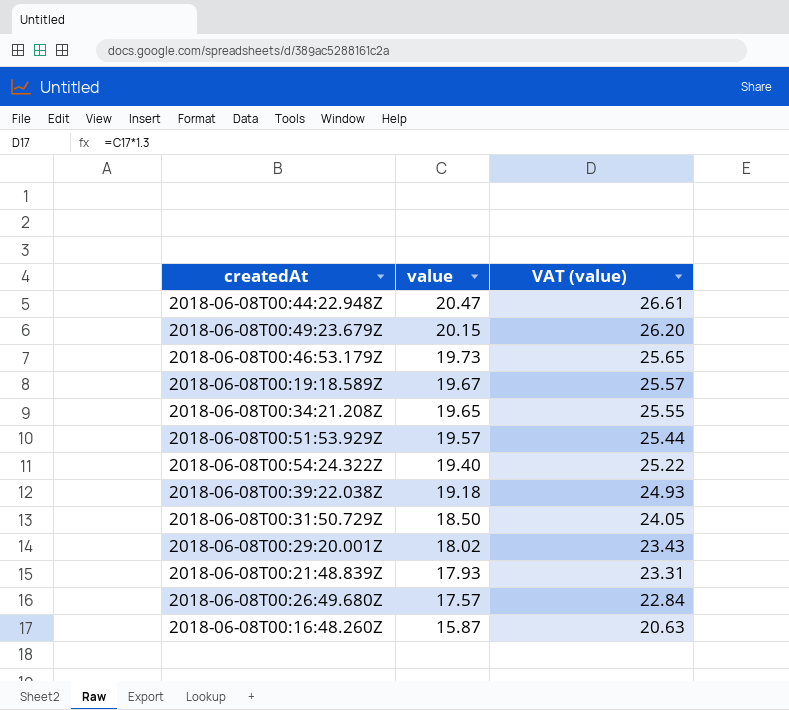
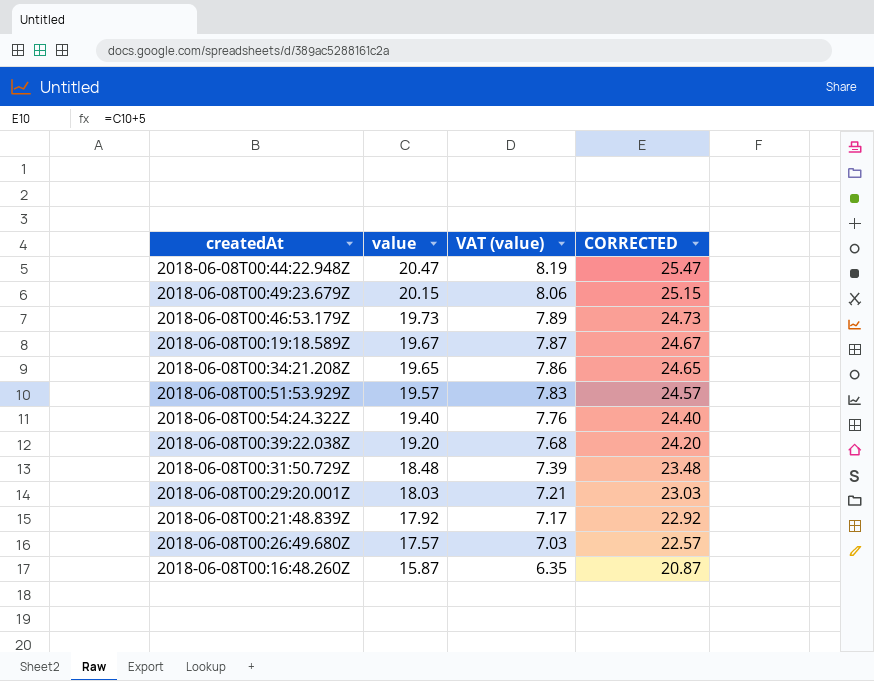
column VAT (value) | formula: [value] * 1.3 -> [value] * 0.4
column CORRECTED | formula: none -> [value] + 5
2018-06-08T00:39:22.038Z | value: 19.18 -> 19.20
2018-06-08T00:31:50.729Z | value: 18.50 -> 18.48
2018-06-08T00:29:20.001Z | value: 18.02 -> 18.03
2018-06-08T00:21:48.839Z | value: 17.93 -> 17.92

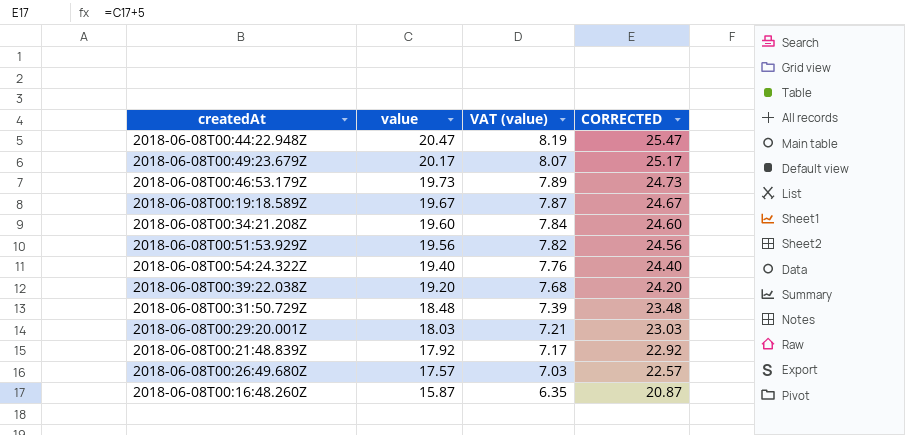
2018-06-08T00:49:23.679Z | value: 20.15 -> 20.17
2018-06-08T00:49:23.679Z | VAT (value): 8.06 -> 8.07
2018-06-08T00:49:23.679Z | CORRECTED: 25.15 -> 25.17
2018-06-08T00:34:21.208Z | value: 19.65 -> 19.60
2018-06-08T00:34:21.208Z | VAT (value): 7.86 -> 7.84
2018-06-08T00:34:21.208Z | CORRECTED: 24.65 -> 24.60
2018-06-08T00:51:53.929Z | value: 19.57 -> 19.56
2018-06-08T00:51:53.929Z | VAT (value): 7.83 -> 7.82
2018-06-08T00:51:53.929Z | CORRECTED: 24.57 -> 24.56

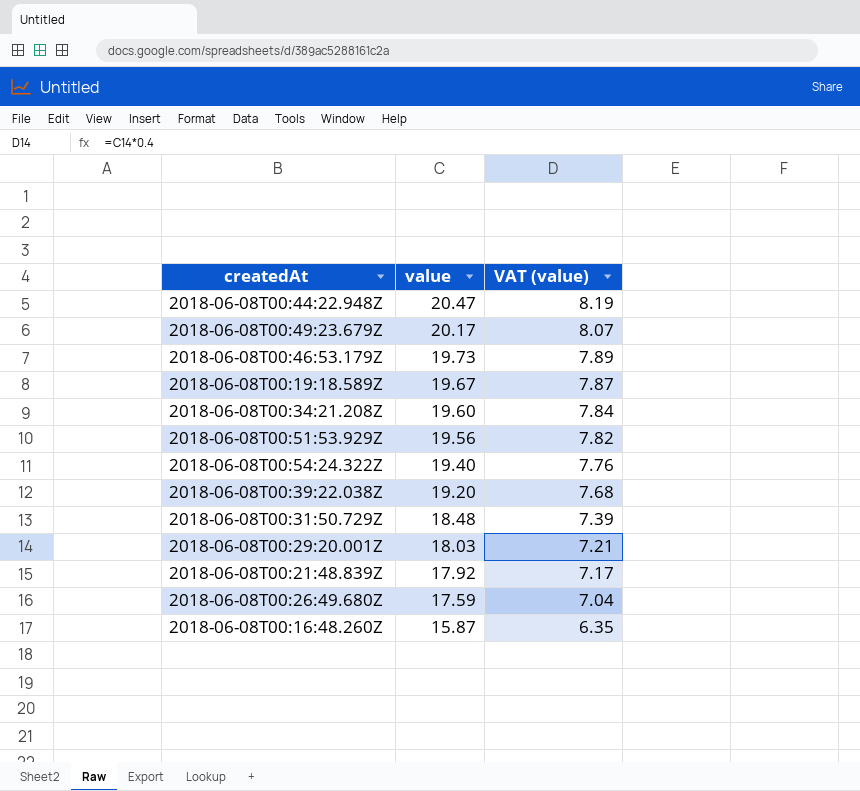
column CORRECTED | formula: [value] + 5 -> none
2018-06-08T00:26:49.680Z | value: 17.57 -> 17.59
2018-06-08T00:26:49.680Z | VAT (value): 7.03 -> 7.04

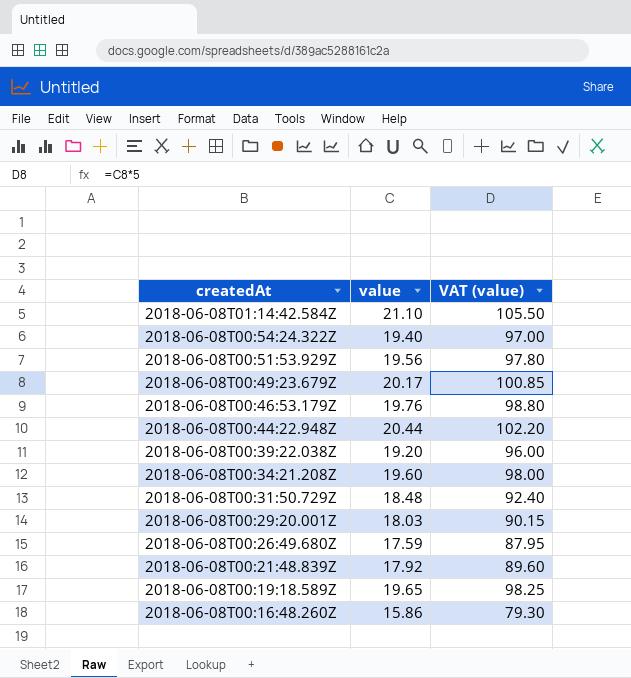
row order: value descending -> createdAt descending
column VAT (value) | formula: [value] * 0.4 -> [value] * 5
row 2018-06-08T01:14:42.584Z: none -> 21.10 | 105.50
2018-06-08T00:46:53.179Z | value: 19.73 -> 19.76
2018-06-08T00:44:22.948Z | value: 20.47 -> 20.44
2018-06-08T00:19:18.589Z | value: 19.67 -> 19.65
2018-06-08T00:16:48.260Z | value: 15.87 -> 15.86

